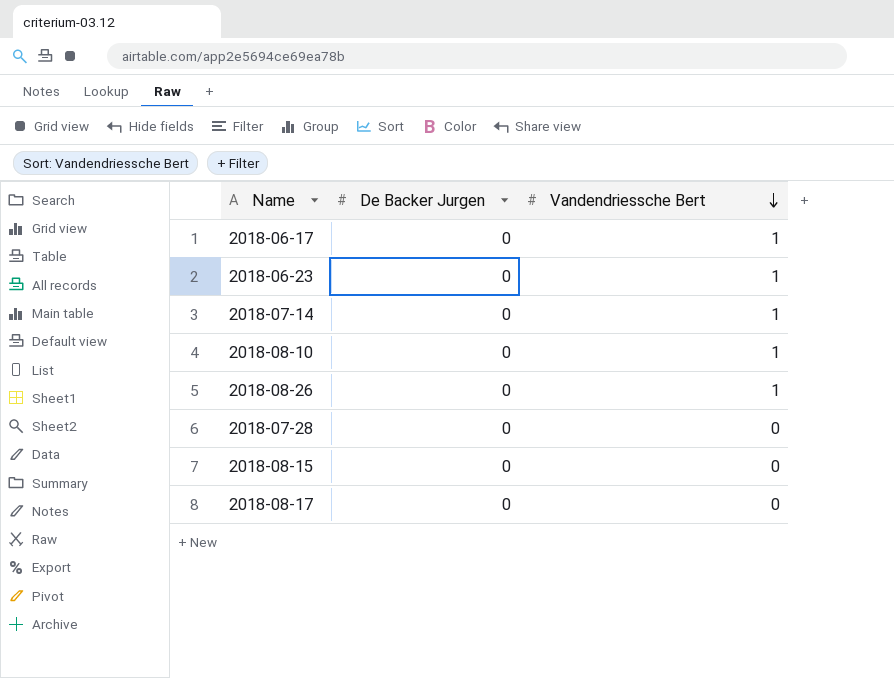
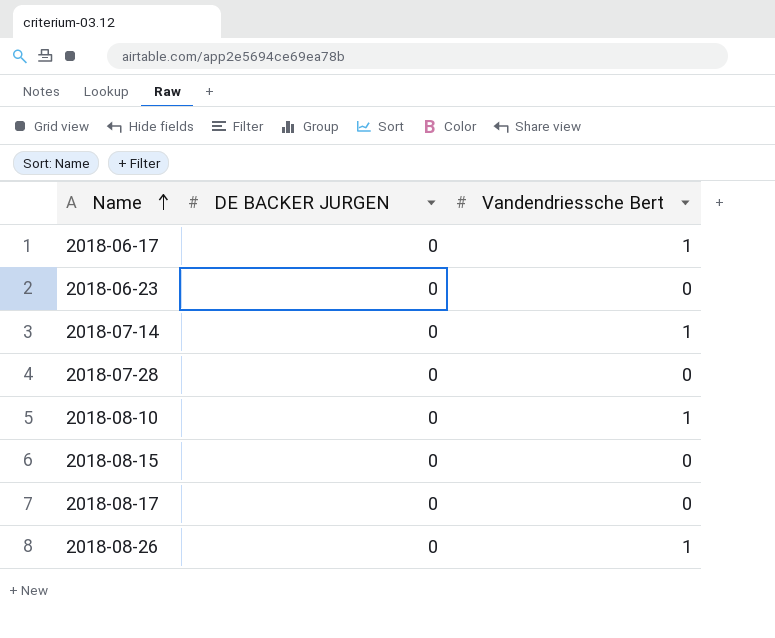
row order: Vandendriessche Bert descending -> Name ascending
column name: De Backer Jurgen -> DE BACKER JURGEN
2018-06-23 | Vandendriessche Bert: 1 -> 0

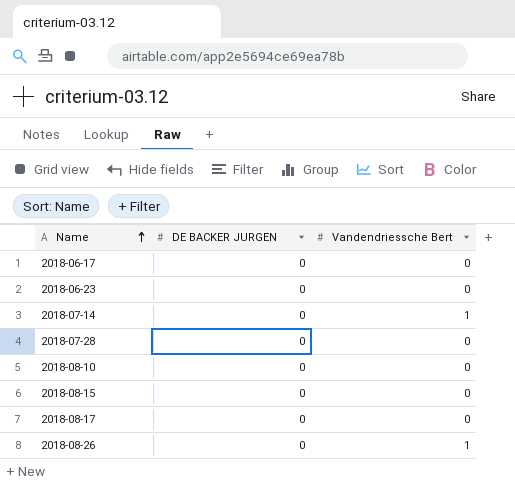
2018-06-17 | Vandendriessche Bert: 1 -> 0
2018-08-10 | Vandendriessche Bert: 1 -> 0

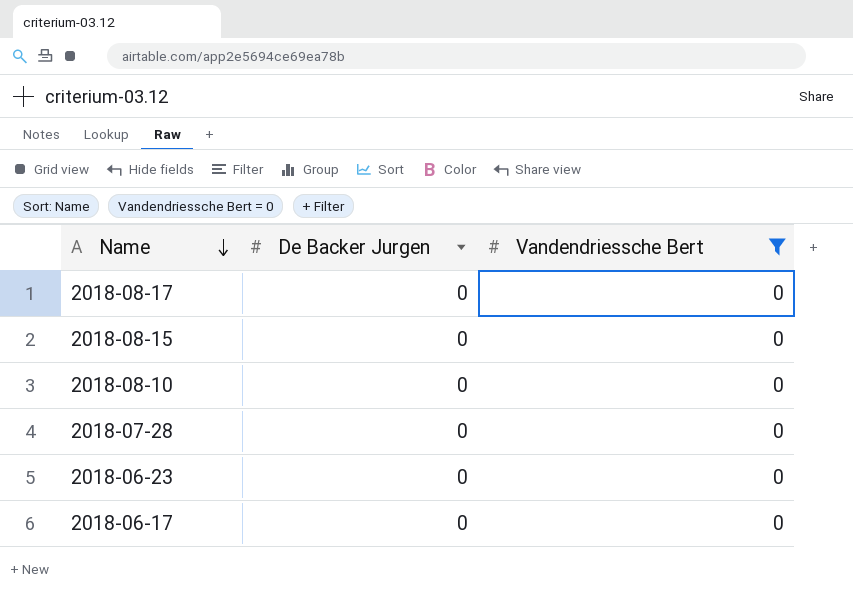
filter: none -> Vandendriessche Bert = 0
row order: Name ascending -> Name descending
column name: DE BACKER JURGEN -> De Backer Jurgen

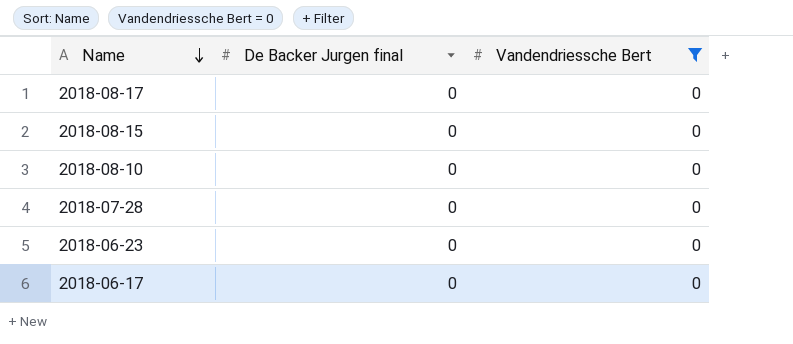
column name: De Backer Jurgen -> De Backer Jurgen final

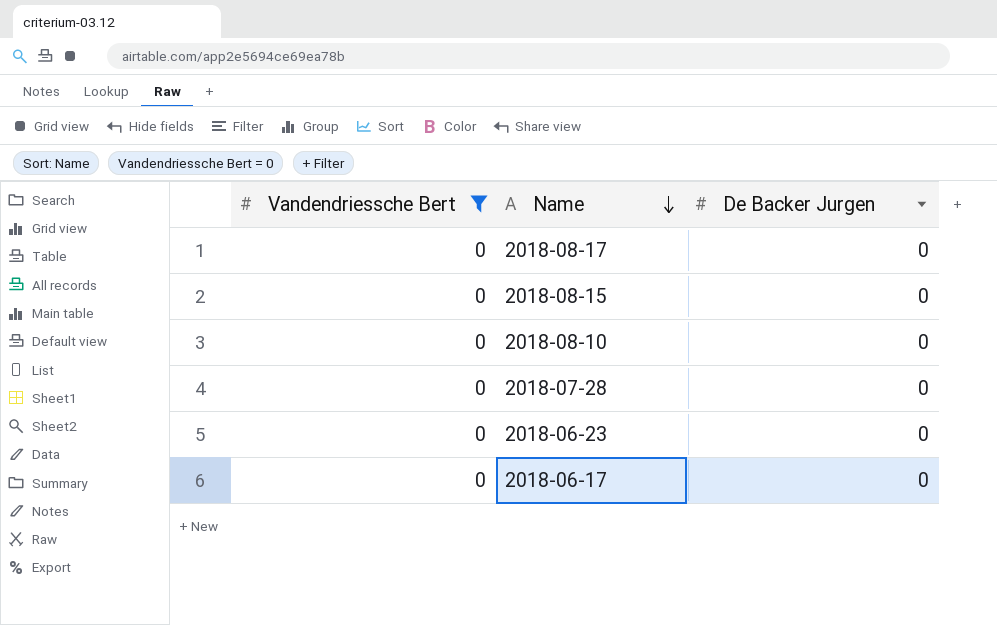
column Vandendriessche Bert | position: 3 -> 1
column name: De Backer Jurgen final -> De Backer Jurgen

